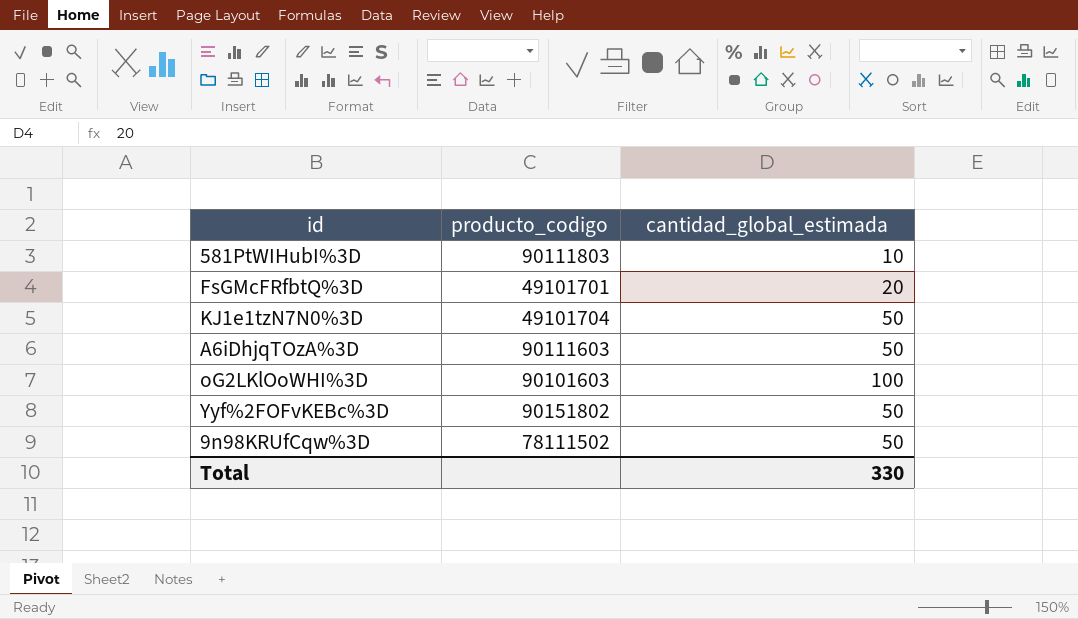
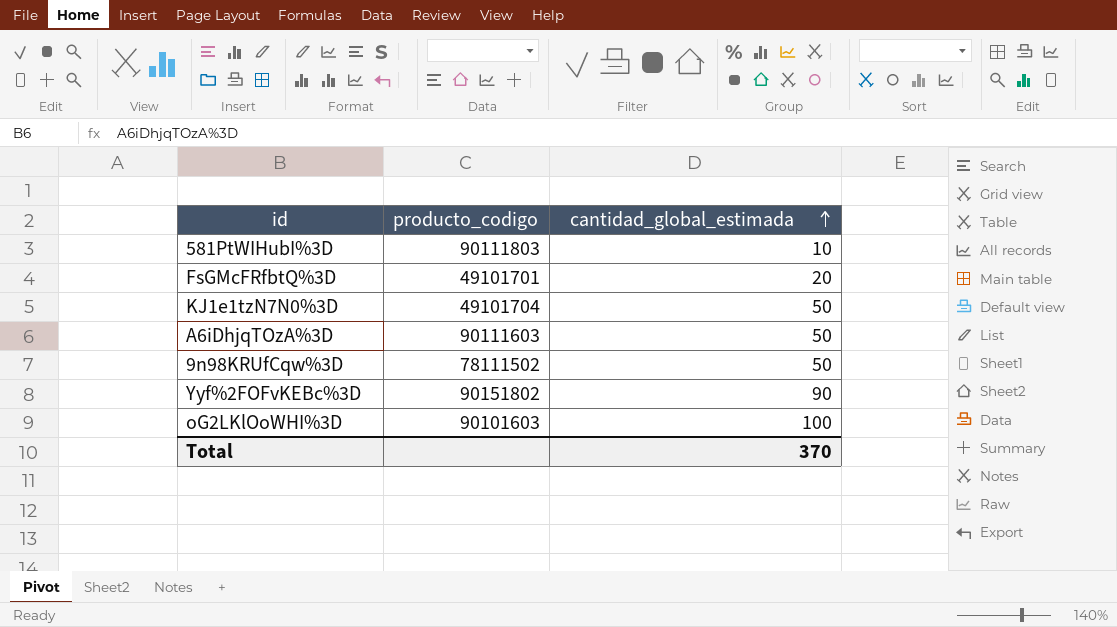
row order: none -> cantidad_global_estimada ascending
Yyf%2FOFvKEBc%3D | cantidad_global_estimada: 50 -> 90
Total | cantidad_global_estimada: 330 -> 370

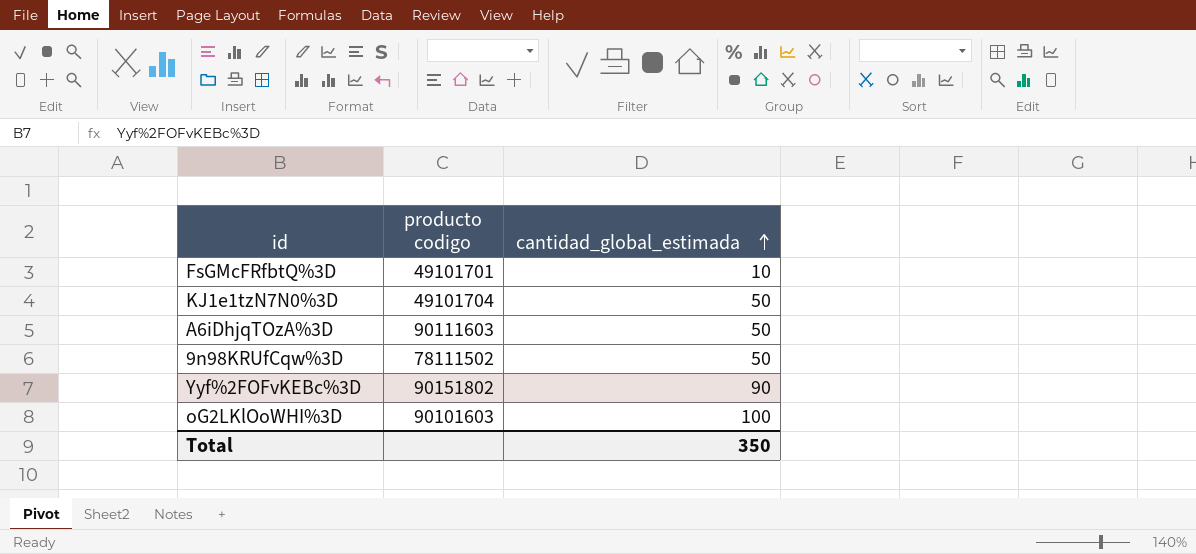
column name: producto_codigo -> producto codigo
row 581PtWIHubI%3D: 90111803 | 10 -> none
FsGMcFRfbtQ%3D | cantidad_global_estimada: 20 -> 10
Total | cantidad_global_estimada: 370 -> 350

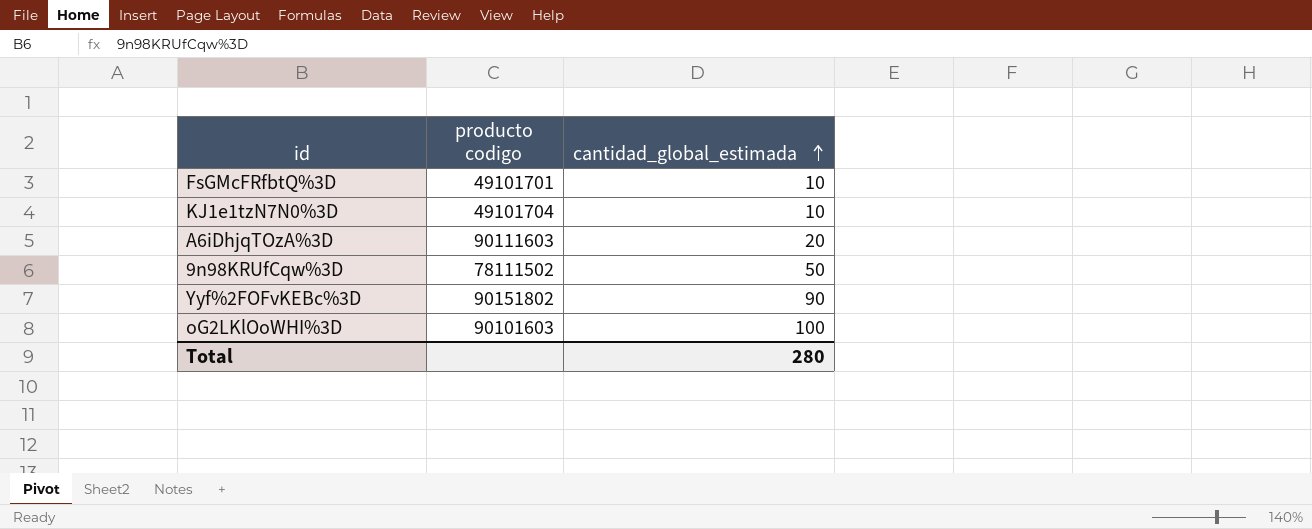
KJ1e1tzN7N0%3D | cantidad_global_estimada: 50 -> 10
A6iDhjqTOzA%3D | cantidad_global_estimada: 50 -> 20
Total | cantidad_global_estimada: 350 -> 280

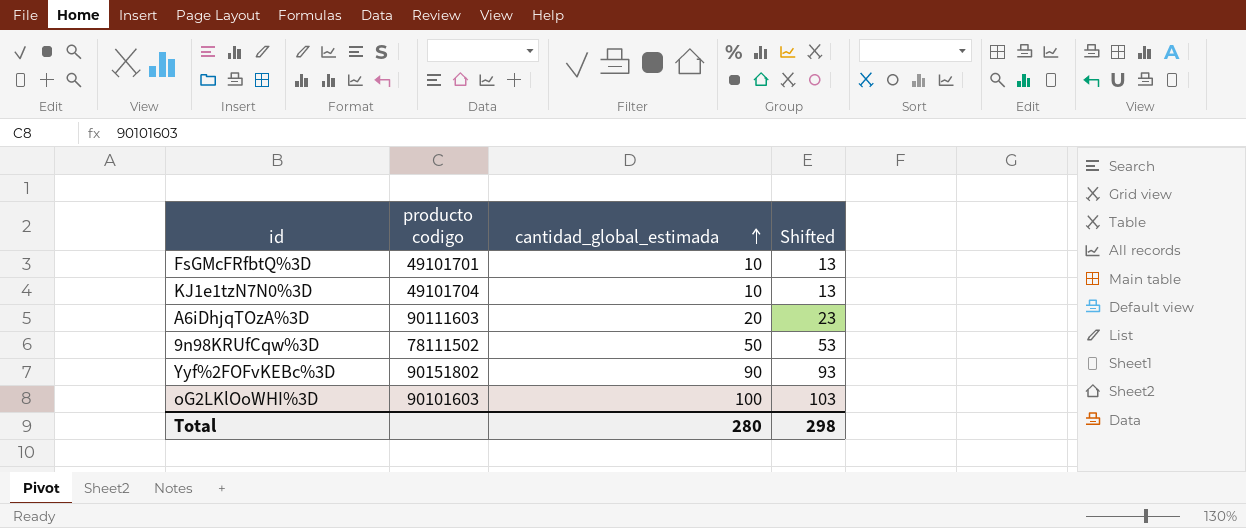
column Shifted | formula: none -> [cantidad_global_estimada] + 3

